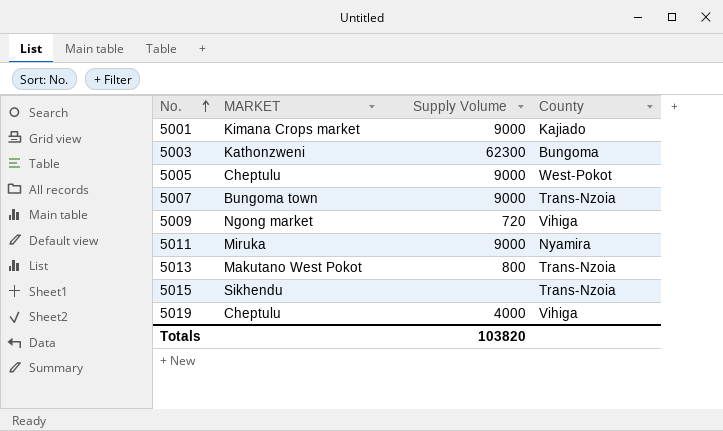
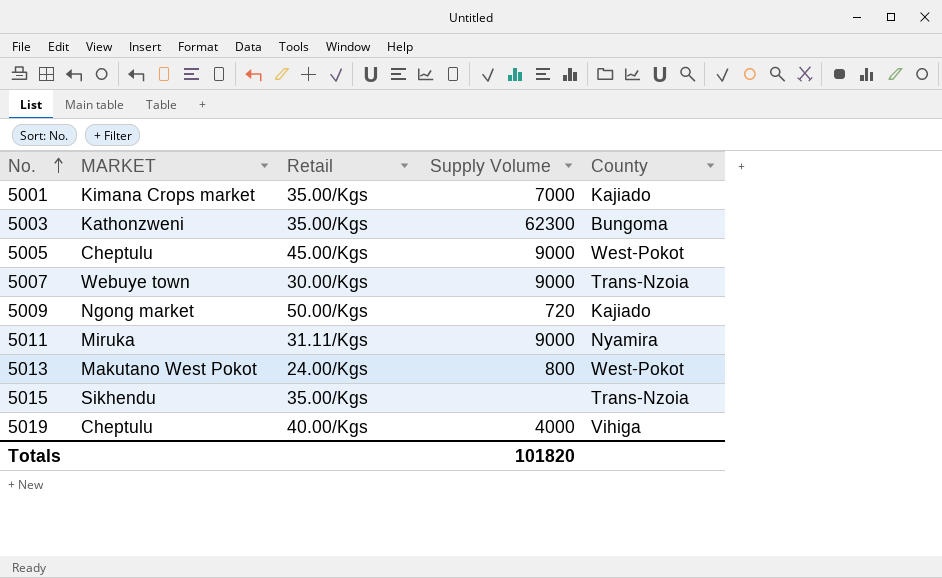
column Retail | position: none -> 3
5001 | Supply Volume: 9000 -> 7000
5007 | MARKET: Bungoma town -> Webuye town
5009 | County: Vihiga -> Kajiado
5013 | County: Trans-Nzoia -> West-Pokot
Totals | Supply Volume: 103820 -> 101820

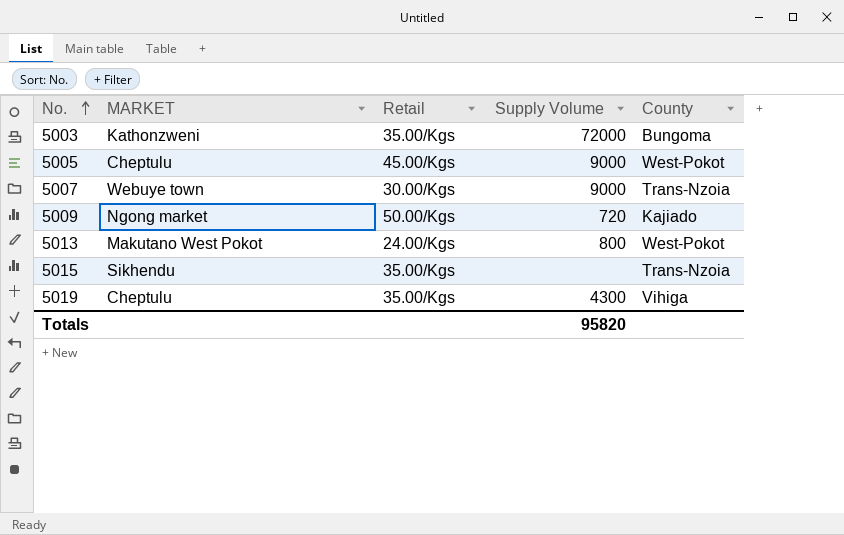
row 5001: Kimana Crops market | 35.00/Kgs | 7000 | Kajiado -> none
row 5011: Miruka | 31.11/Kgs | 9000 | Nyamira -> none
5003 | Supply Volume: 62300 -> 72000
5019 | Retail: 40.00/Kgs -> 35.00/Kgs
5019 | Supply Volume: 4000 -> 4300
Totals | Supply Volume: 101820 -> 95820

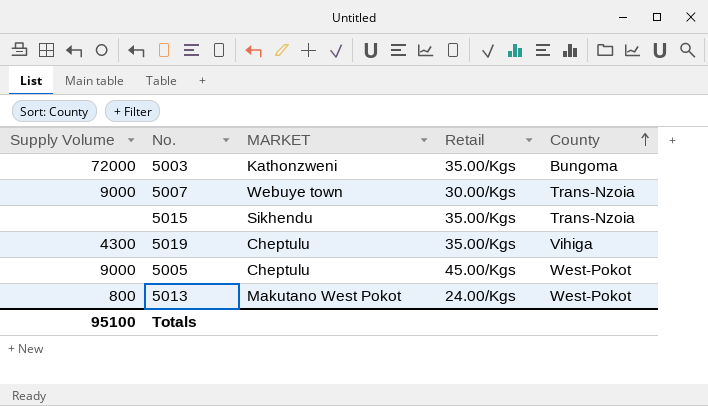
row order: No. ascending -> County ascending
column Supply Volume | position: 4 -> 1
row 5009: Ngong market | 50.00/Kgs | 720 | Kajiado -> none
Totals | Supply Volume: 95820 -> 95100

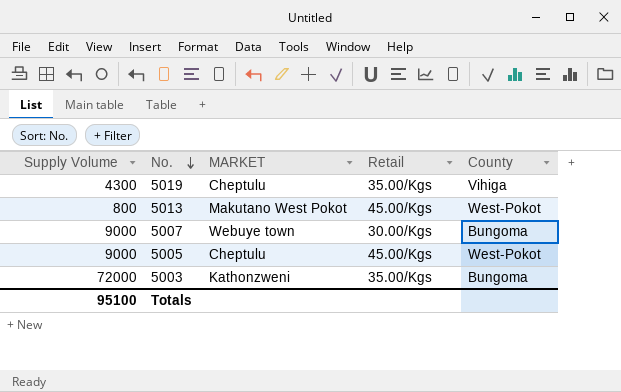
row order: County ascending -> No. descending
row 5015: none | Sikhendu | 35.00/Kgs | Trans-Nzoia -> none
5013 | Retail: 24.00/Kgs -> 45.00/Kgs
5007 | County: Trans-Nzoia -> Bungoma

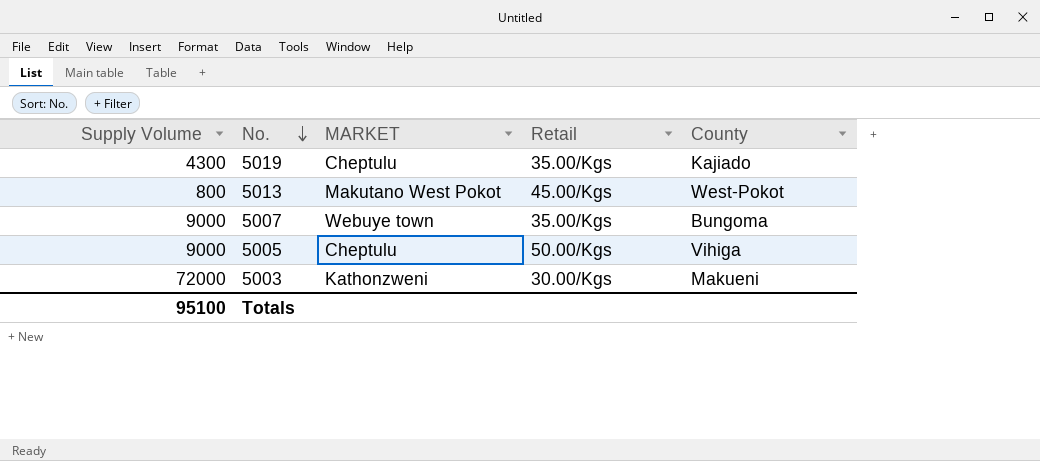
5019 | County: Vihiga -> Kajiado
5007 | Retail: 30.00/Kgs -> 35.00/Kgs
5005 | Retail: 45.00/Kgs -> 50.00/Kgs
5005 | County: West-Pokot -> Vihiga
5003 | Retail: 35.00/Kgs -> 30.00/Kgs
5003 | County: Bungoma -> Makueni

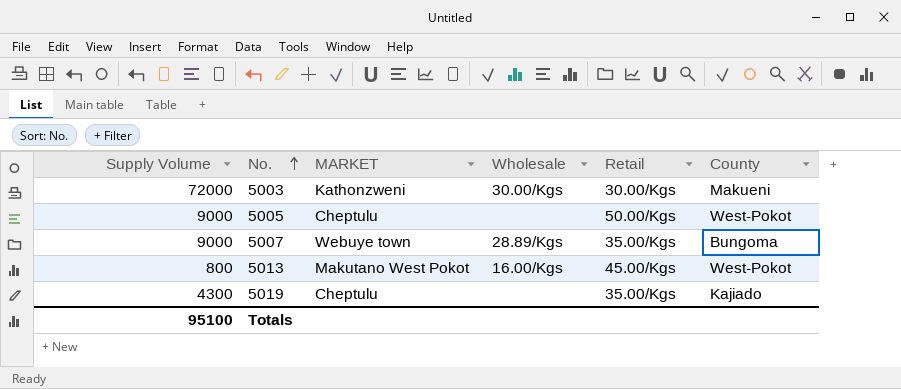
row order: No. descending -> No. ascending
column Wholesale | position: none -> 4
5005 | County: Vihiga -> West-Pokot

